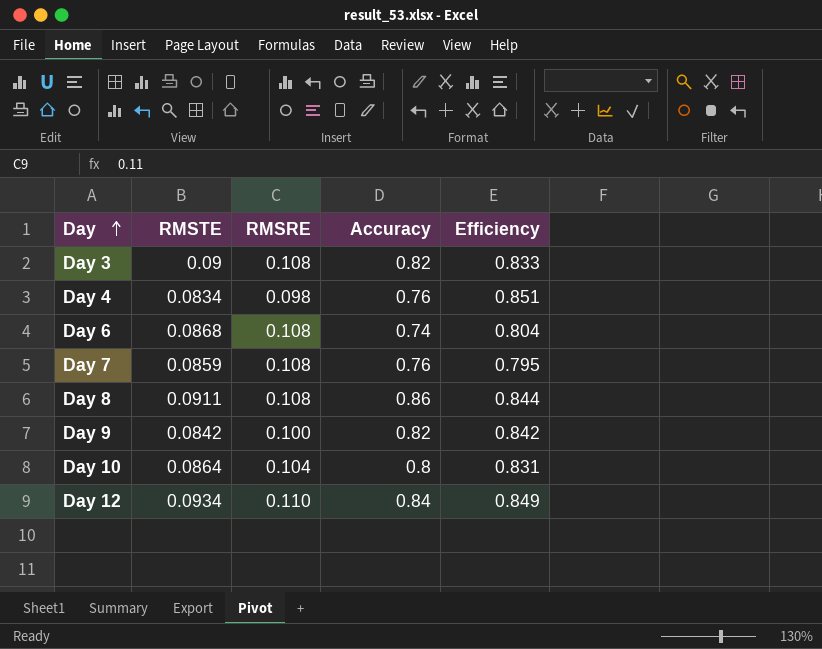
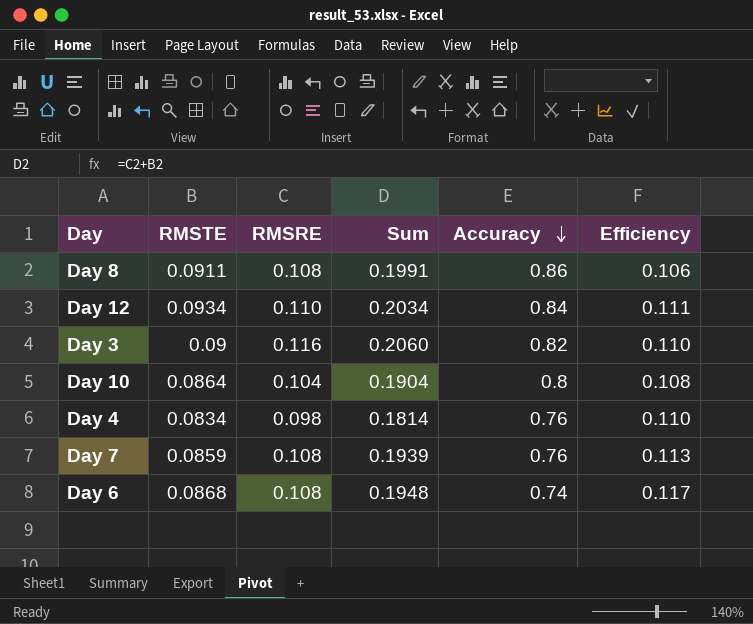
row order: Day ascending -> Accuracy descending
column Sum | formula: none -> [RMSTE] + [RMSRE]
column Efficiency | formula: [RMSTE] / [RMSRE] -> [RMSTE] / [Accuracy]
row Day 9: 0.0842 | 0.100 | 0.82 | 0.842 -> none
Day 3 | RMSRE: 0.108 -> 0.116

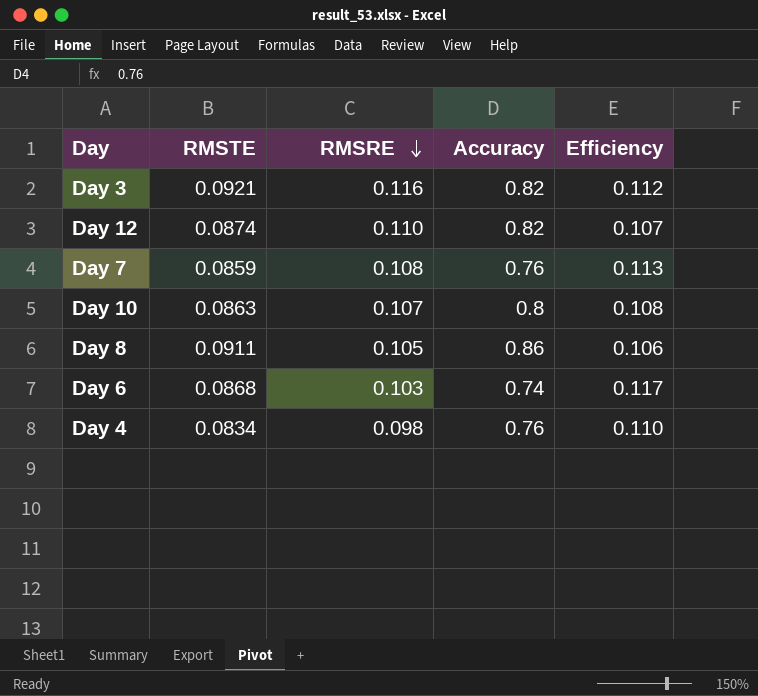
row order: Accuracy descending -> RMSRE descending
column Sum | formula: [RMSTE] + [RMSRE] -> none
Day 3 | RMSTE: 0.09 -> 0.0921
Day 3 | Efficiency: 0.110 -> 0.112
Day 12 | RMSTE: 0.0934 -> 0.0874
Day 12 | Accuracy: 0.84 -> 0.82
Day 12 | Efficiency: 0.111 -> 0.107
Day 10 | RMSTE: 0.0864 -> 0.0863
Day 10 | RMSRE: 0.104 -> 0.107
Day 8 | RMSRE: 0.108 -> 0.105
Day 6 | RMSRE: 0.108 -> 0.103

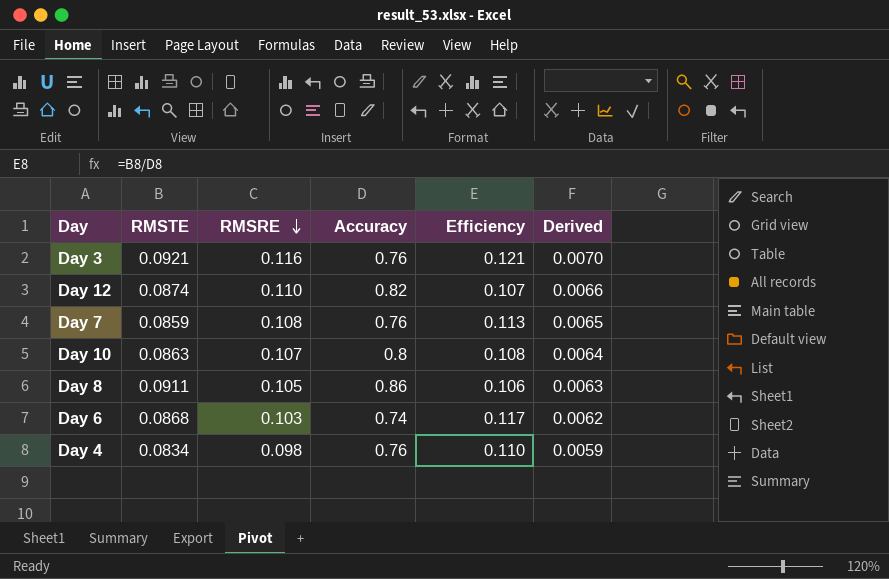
column Derived | formula: none -> [RMSRE] * 0.06
Day 3 | Accuracy: 0.82 -> 0.76
Day 3 | Efficiency: 0.112 -> 0.121

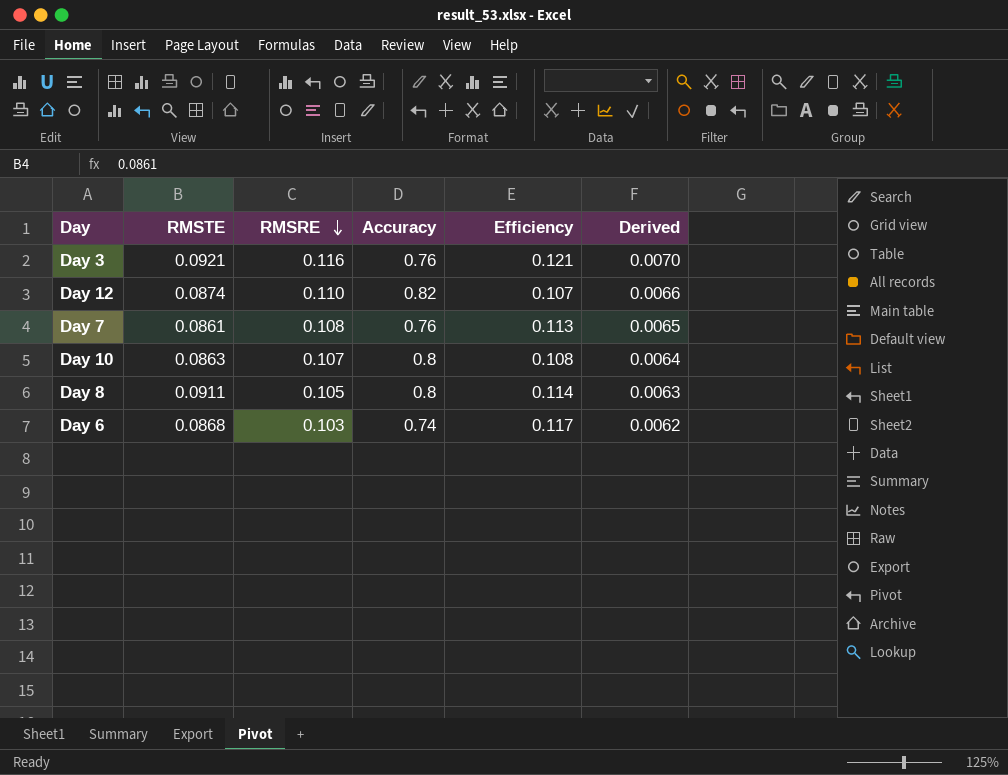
row Day 4: 0.0834 | 0.098 | 0.76 | 0.110 | 0.0059 -> none
Day 7 | RMSTE: 0.0859 -> 0.0861
Day 8 | Accuracy: 0.86 -> 0.8
Day 8 | Efficiency: 0.106 -> 0.114

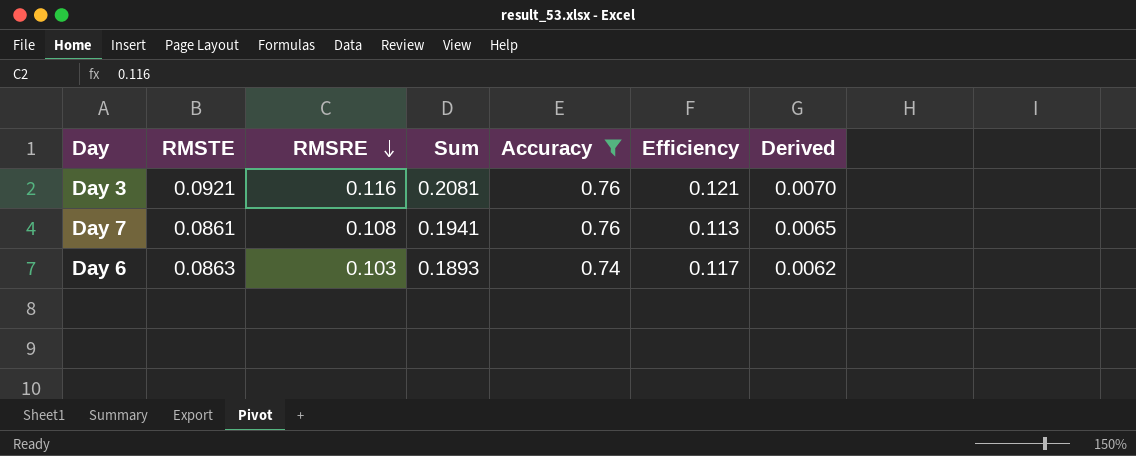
filter: none -> Accuracy <= 0.76
column Sum | formula: none -> [RMSTE] + [RMSRE]
Day 6 | RMSTE: 0.0868 -> 0.0863

